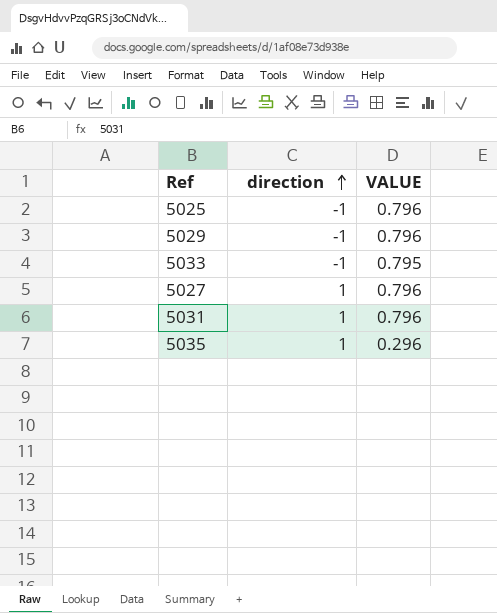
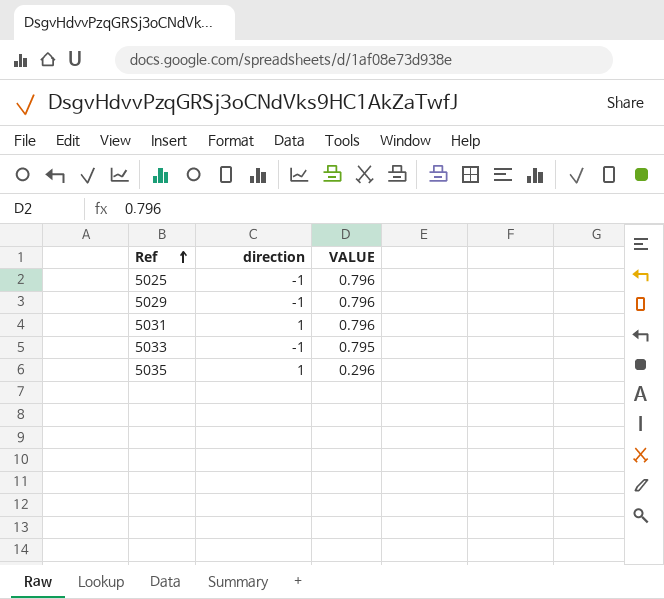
row order: direction ascending -> Ref ascending
row 5027: 1 | 0.796 -> none

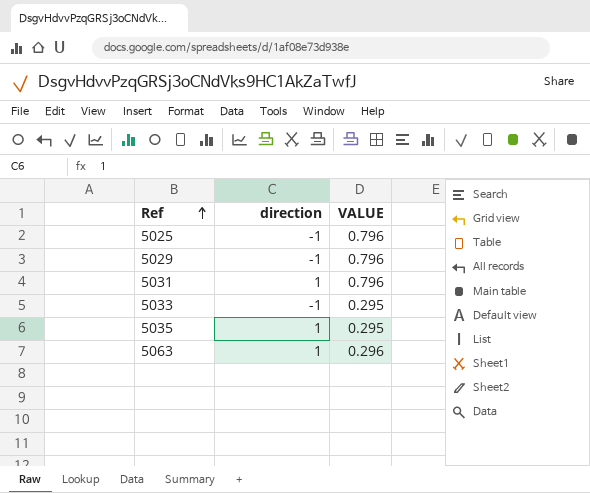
5033 | VALUE: 0.795 -> 0.295
5035 | VALUE: 0.296 -> 0.295
row 5063: none -> 1 | 0.296

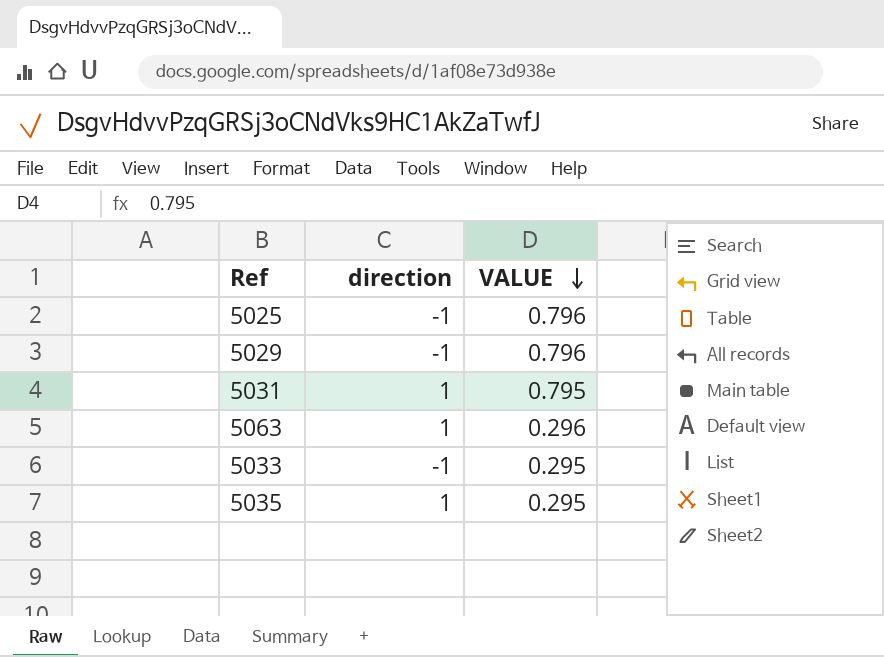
row order: Ref ascending -> VALUE descending
5031 | VALUE: 0.796 -> 0.795

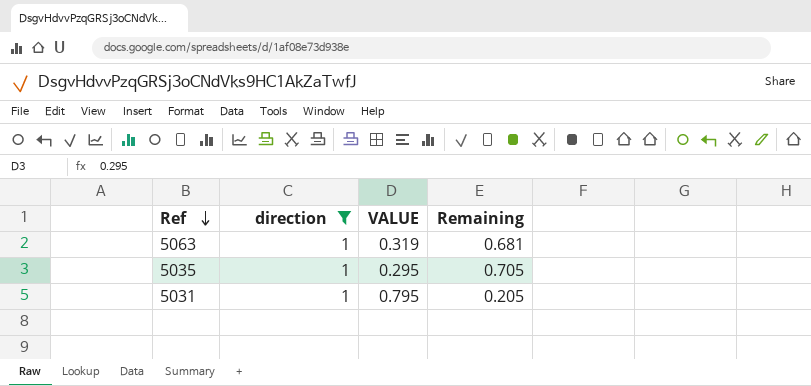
filter: none -> direction = 1
row order: VALUE descending -> Ref descending
column Remaining | formula: none -> [direction] - [VALUE]
5063 | VALUE: 0.296 -> 0.319

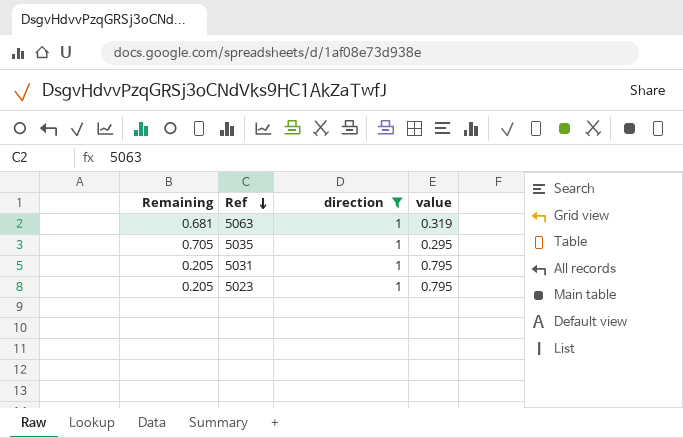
column Remaining | position: 4 -> 1
column name: VALUE -> value
row 5023: none -> 0.205 | 1 | 0.795

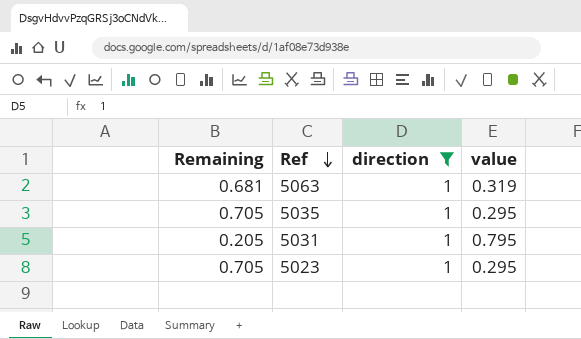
5023 | Remaining: 0.205 -> 0.705
5023 | value: 0.795 -> 0.295

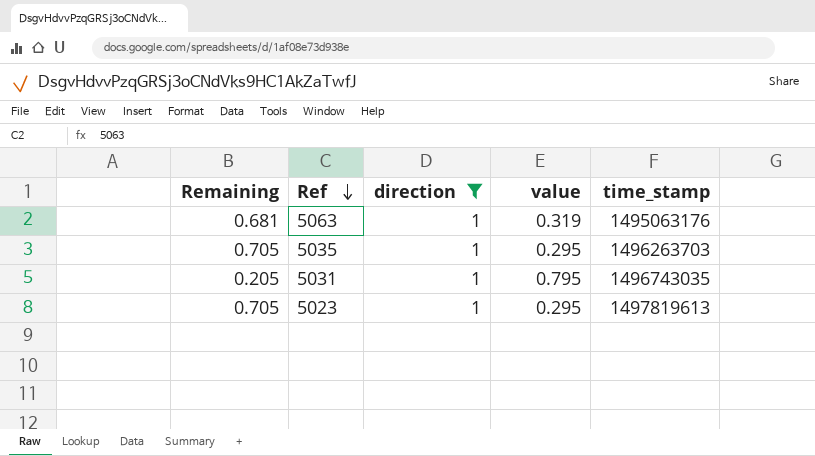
column time_stamp | position: none -> 5

